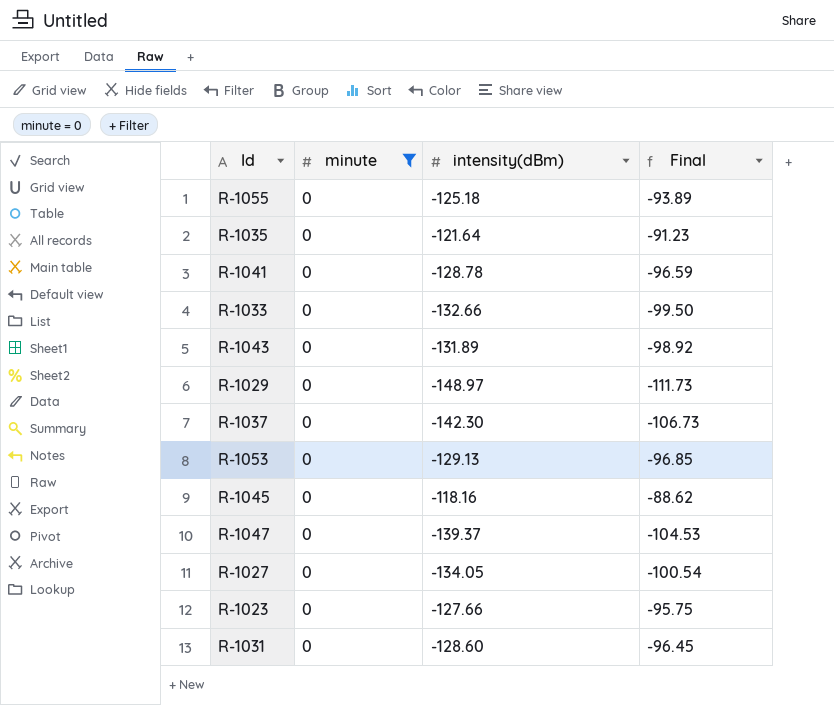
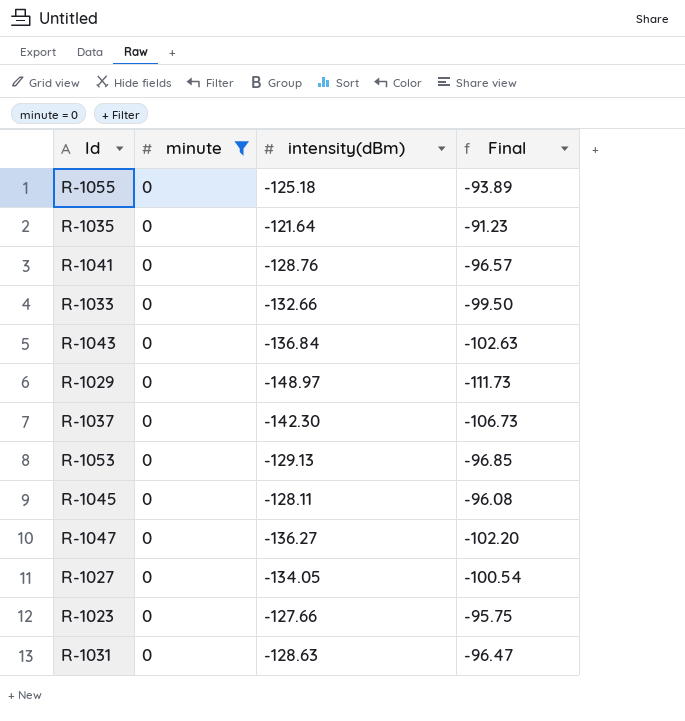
R-1041 | intensity(dBm): -128.78 -> -128.76
R-1041 | Final: -96.59 -> -96.57
R-1043 | intensity(dBm): -131.89 -> -136.84
R-1043 | Final: -98.92 -> -102.63
R-1045 | intensity(dBm): -118.16 -> -128.11
R-1045 | Final: -88.62 -> -96.08
R-1047 | intensity(dBm): -139.37 -> -136.27
R-1047 | Final: -104.53 -> -102.20
R-1031 | intensity(dBm): -128.60 -> -128.63
R-1031 | Final: -96.45 -> -96.47

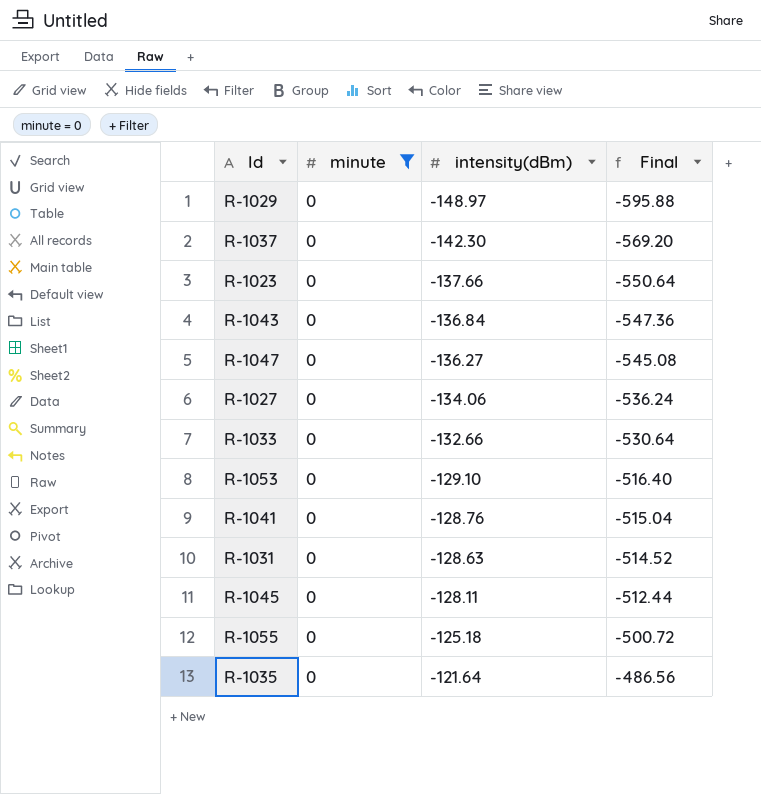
row order: none -> intensity(dBm) ascending
column Final | formula: [intensity(dBm)] * 0.75 -> [intensity(dBm)] * 4
R-1023 | intensity(dBm): -127.66 -> -137.66
R-1027 | intensity(dBm): -134.05 -> -134.06
R-1053 | intensity(dBm): -129.13 -> -129.10

